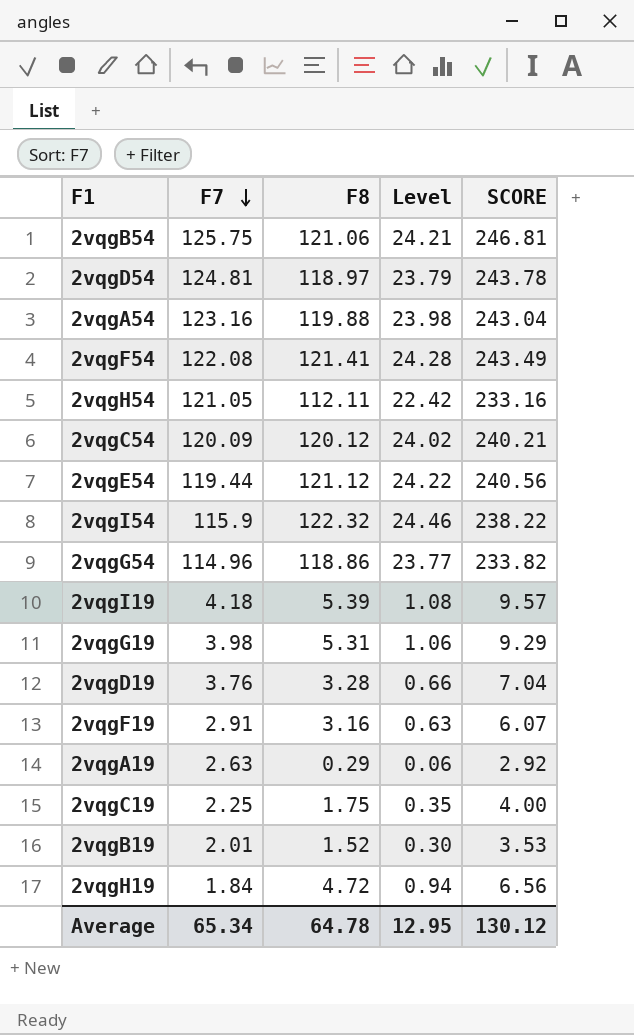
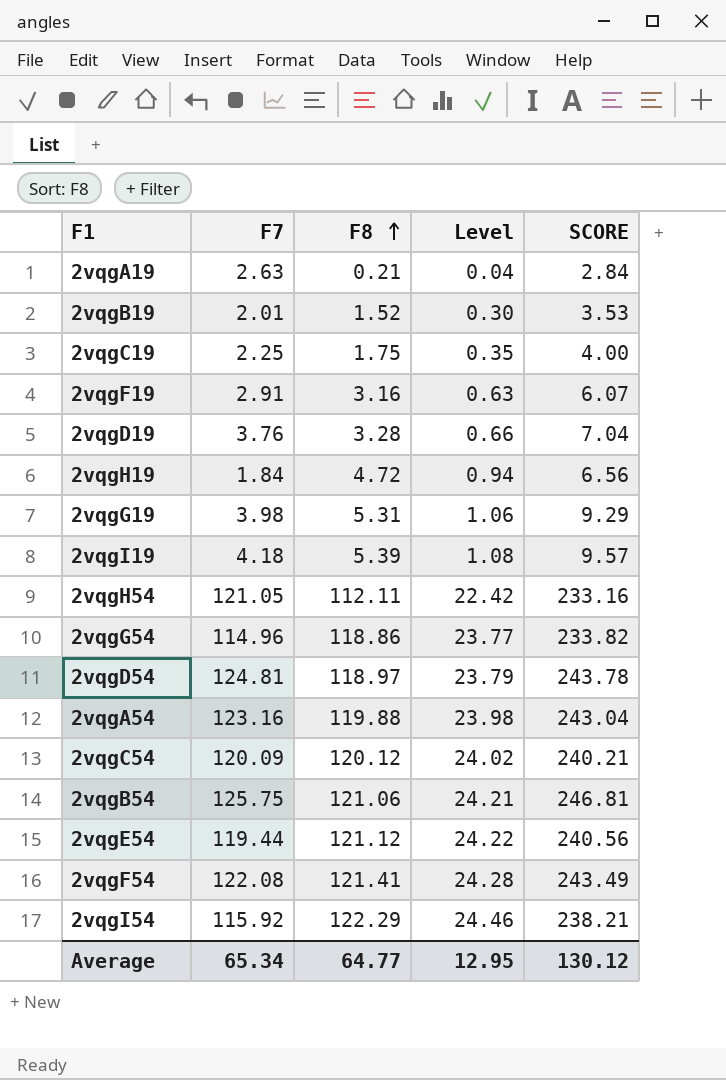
row order: F7 descending -> F8 ascending
2vqgA19 | F8: 0.29 -> 0.21
2vqgA19 | Level: 0.06 -> 0.04
2vqgA19 | SCORE: 2.92 -> 2.84
2vqgI54 | F7: 115.9 -> 115.92
2vqgI54 | F8: 122.32 -> 122.29
2vqgI54 | SCORE: 238.22 -> 238.21
Average | F8: 64.78 -> 64.77

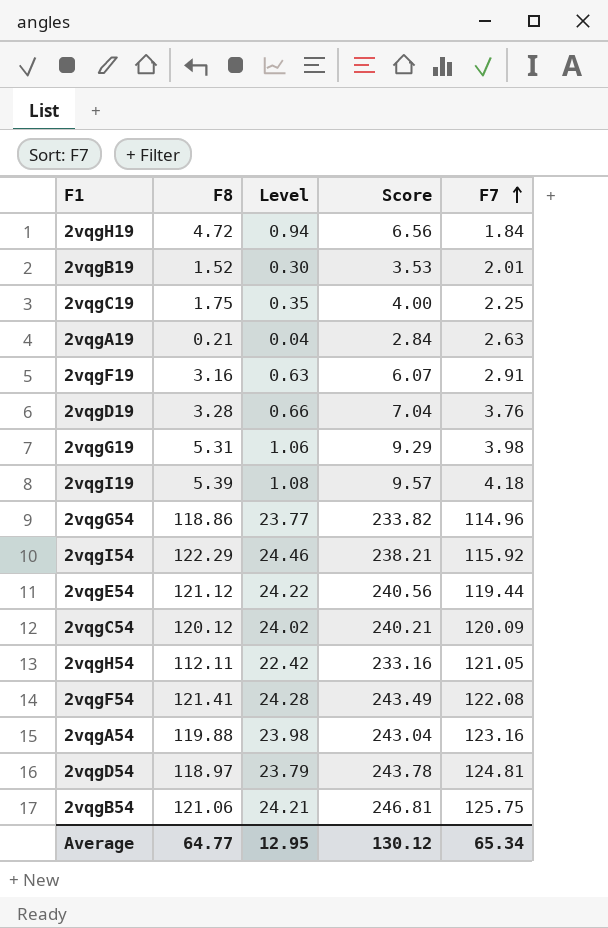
row order: F8 ascending -> F7 ascending
column name: SCORE -> Score
column F7 | position: 2 -> 5

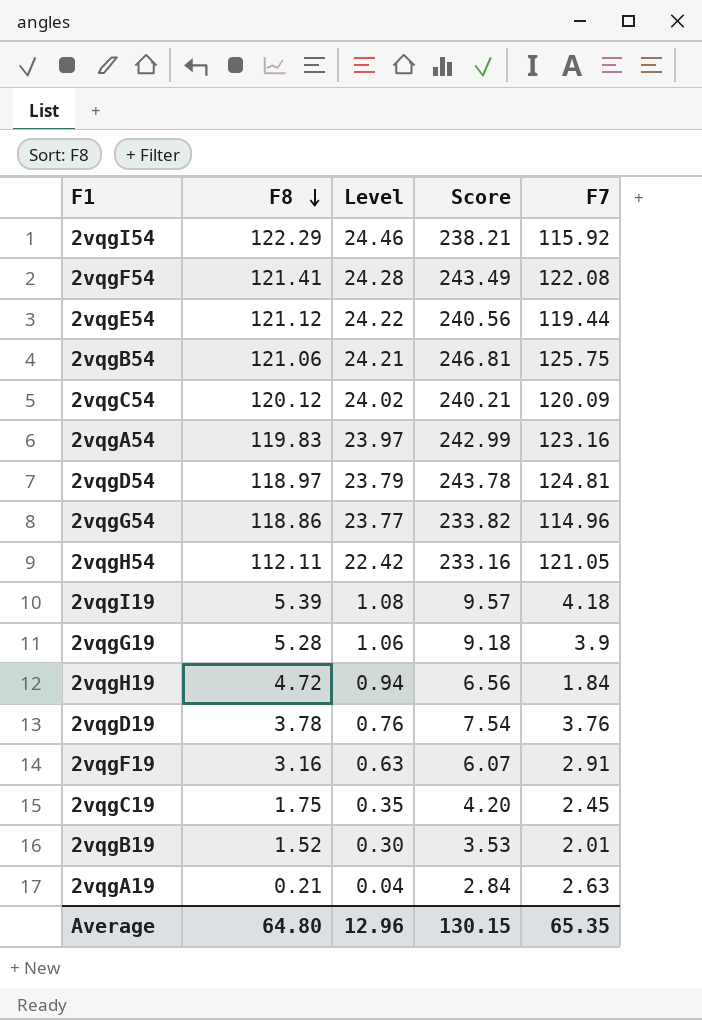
row order: F7 ascending -> F8 descending
2vqgA54 | F8: 119.88 -> 119.83
2vqgA54 | Level: 23.98 -> 23.97
2vqgA54 | Score: 243.04 -> 242.99
2vqgG19 | F8: 5.31 -> 5.28
2vqgG19 | Score: 9.29 -> 9.18
2vqgG19 | F7: 3.98 -> 3.9
2vqgD19 | F8: 3.28 -> 3.78
2vqgD19 | Level: 0.66 -> 0.76
2vqgD19 | Score: 7.04 -> 7.54
2vqgC19 | Score: 4.00 -> 4.20
2vqgC19 | F7: 2.25 -> 2.45
Average | F8: 64.77 -> 64.80
Average | Level: 12.95 -> 12.96
Average | Score: 130.12 -> 130.15
Average | F7: 65.34 -> 65.35

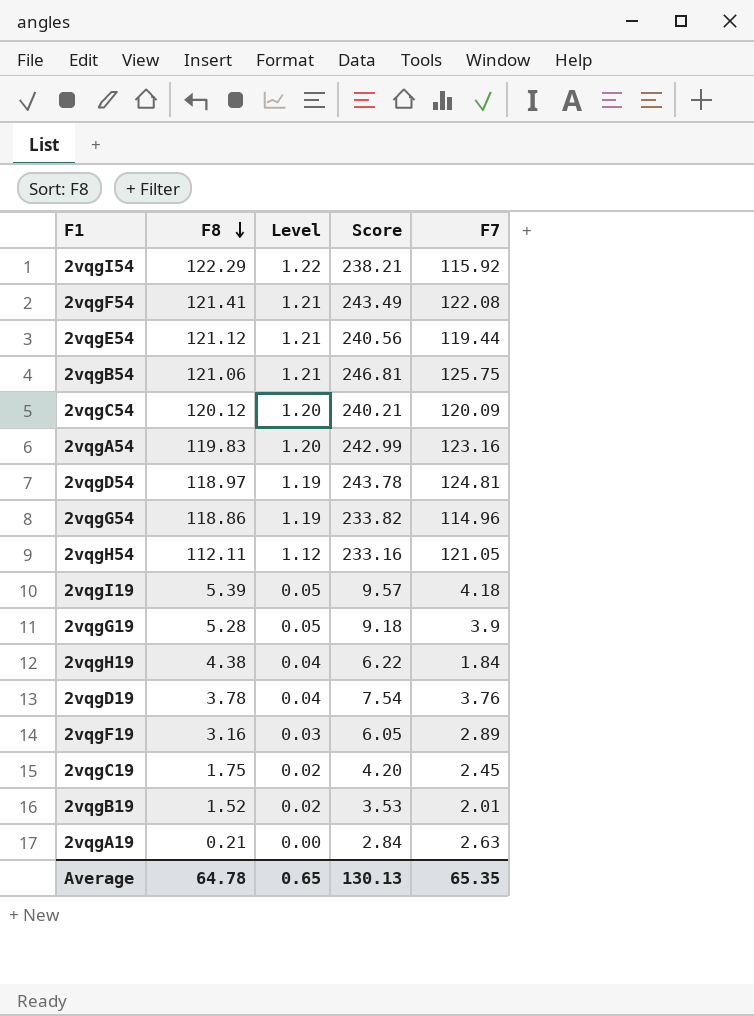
column Level | formula: [F8] * 0.2 -> [F8] * 0.01
2vqgH19 | F8: 4.72 -> 4.38
2vqgH19 | Score: 6.56 -> 6.22
2vqgF19 | Score: 6.07 -> 6.05
2vqgF19 | F7: 2.91 -> 2.89
Average | F8: 64.80 -> 64.78
Average | Level: 12.96 -> 0.65
Average | Score: 130.15 -> 130.13

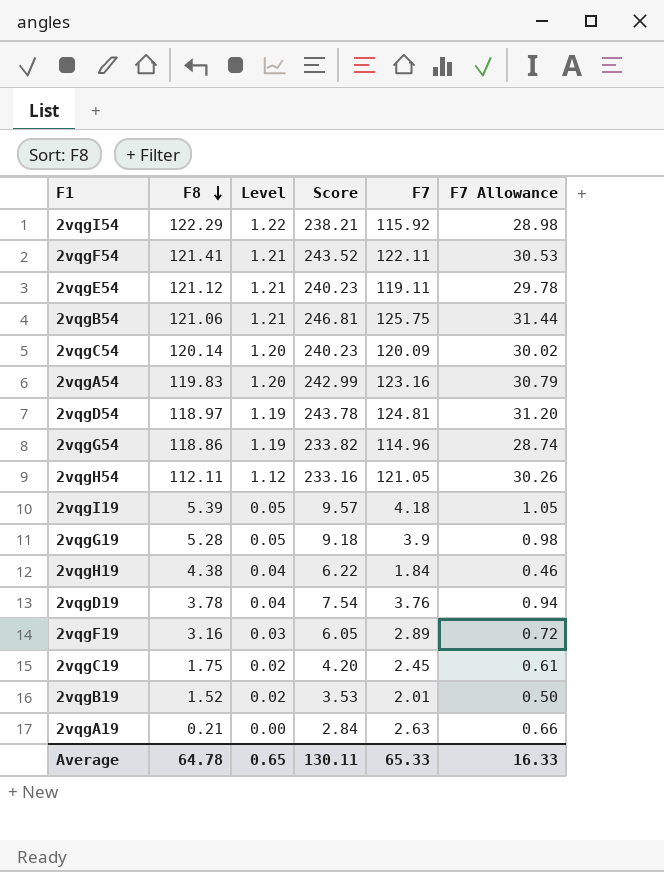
column F7 Allowance | formula: none -> [F7] * 0.25
2vqgF54 | Score: 243.49 -> 243.52
2vqgF54 | F7: 122.08 -> 122.11
2vqgE54 | Score: 240.56 -> 240.23
2vqgE54 | F7: 119.44 -> 119.11
2vqgC54 | F8: 120.12 -> 120.14
2vqgC54 | Score: 240.21 -> 240.23
Average | Score: 130.13 -> 130.11
Average | F7: 65.35 -> 65.33

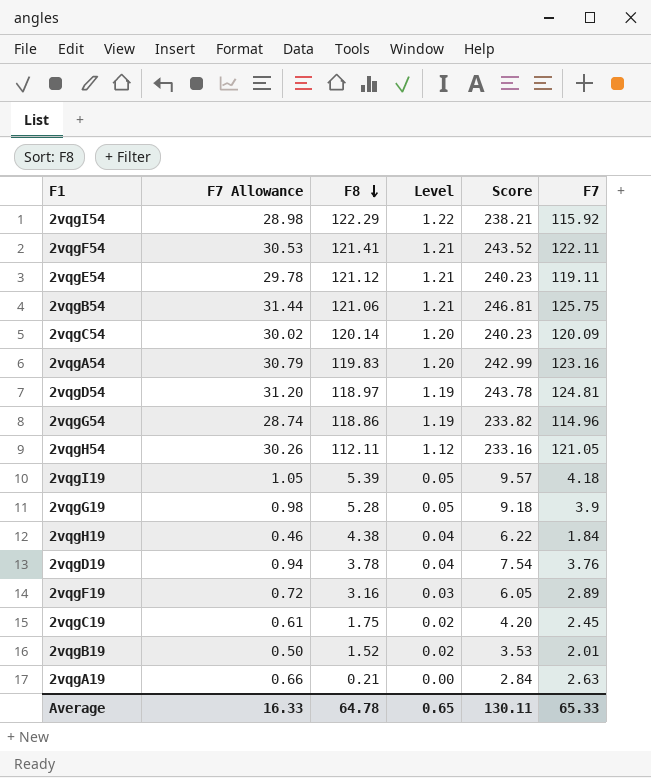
column F7 Allowance | position: 6 -> 2

